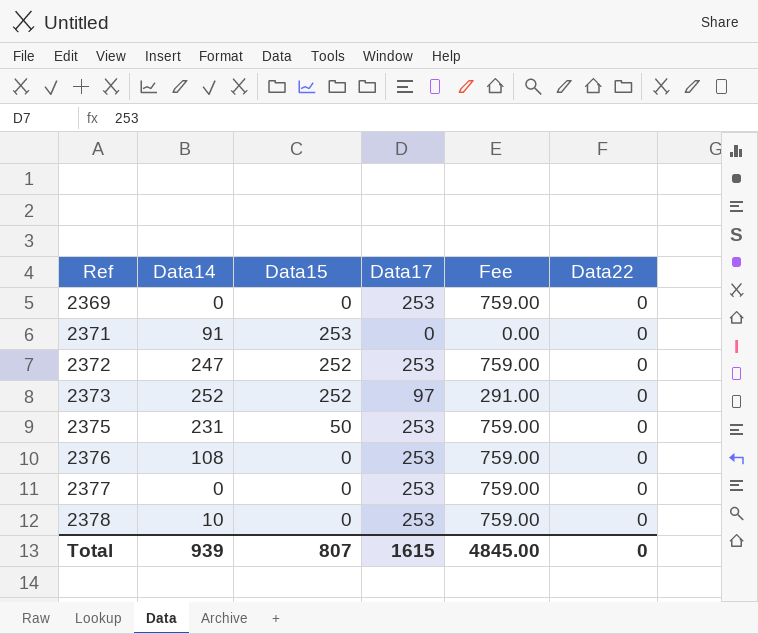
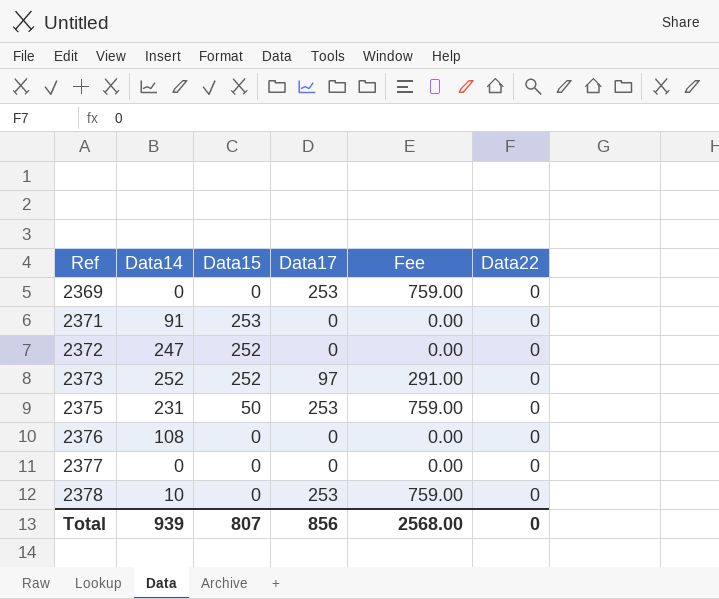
2372 | Data17: 253 -> 0
2372 | Fee: 759.00 -> 0.00
2376 | Data17: 253 -> 0
2376 | Fee: 759.00 -> 0.00
2377 | Data17: 253 -> 0
2377 | Fee: 759.00 -> 0.00
Total | Data17: 1615 -> 856
Total | Fee: 4845.00 -> 2568.00

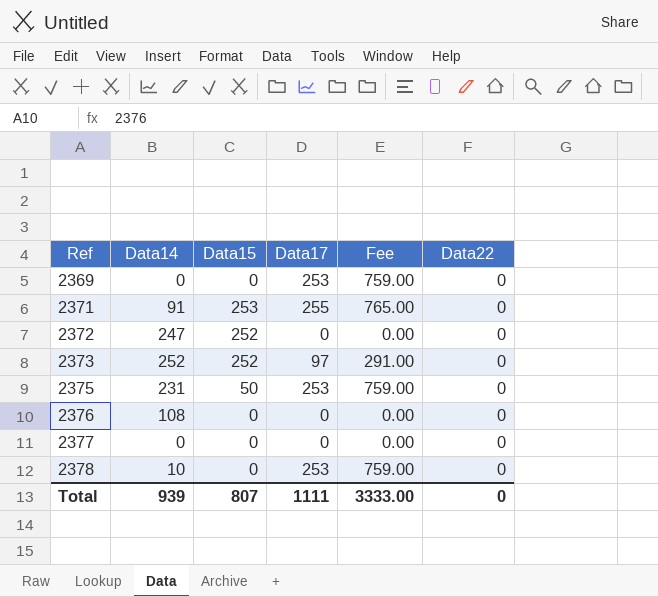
2371 | Data17: 0 -> 255
2371 | Fee: 0.00 -> 765.00
Total | Data17: 856 -> 1111
Total | Fee: 2568.00 -> 3333.00

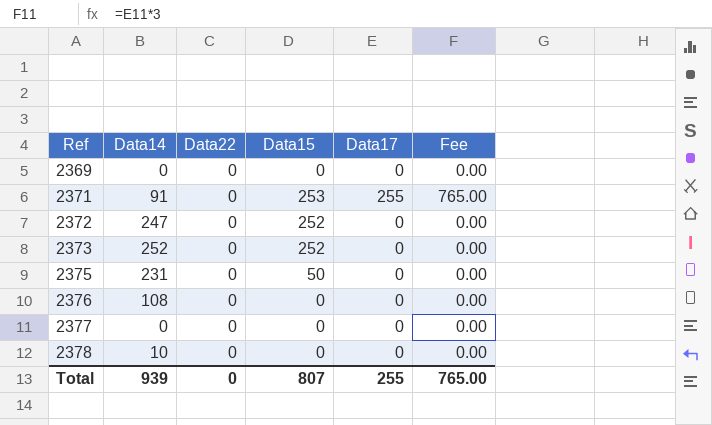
column Data22 | position: 6 -> 3
2369 | Data17: 253 -> 0
2369 | Fee: 759.00 -> 0.00
2373 | Data17: 97 -> 0
2373 | Fee: 291.00 -> 0.00
2375 | Data17: 253 -> 0
2375 | Fee: 759.00 -> 0.00
2378 | Data17: 253 -> 0
2378 | Fee: 759.00 -> 0.00
Total | Data17: 1111 -> 255
Total | Fee: 3333.00 -> 765.00

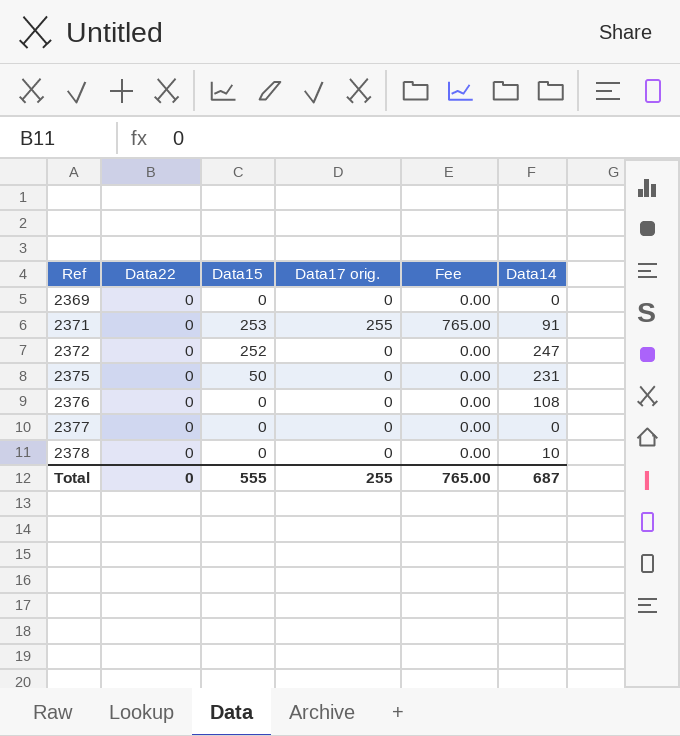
column name: Data17 -> Data17 orig.
column Data14 | position: 2 -> 6
row 2373: 252 | 0 | 252 | 0 | 0.00 -> none
Total | Data15: 807 -> 555
Total | Data14: 939 -> 687

